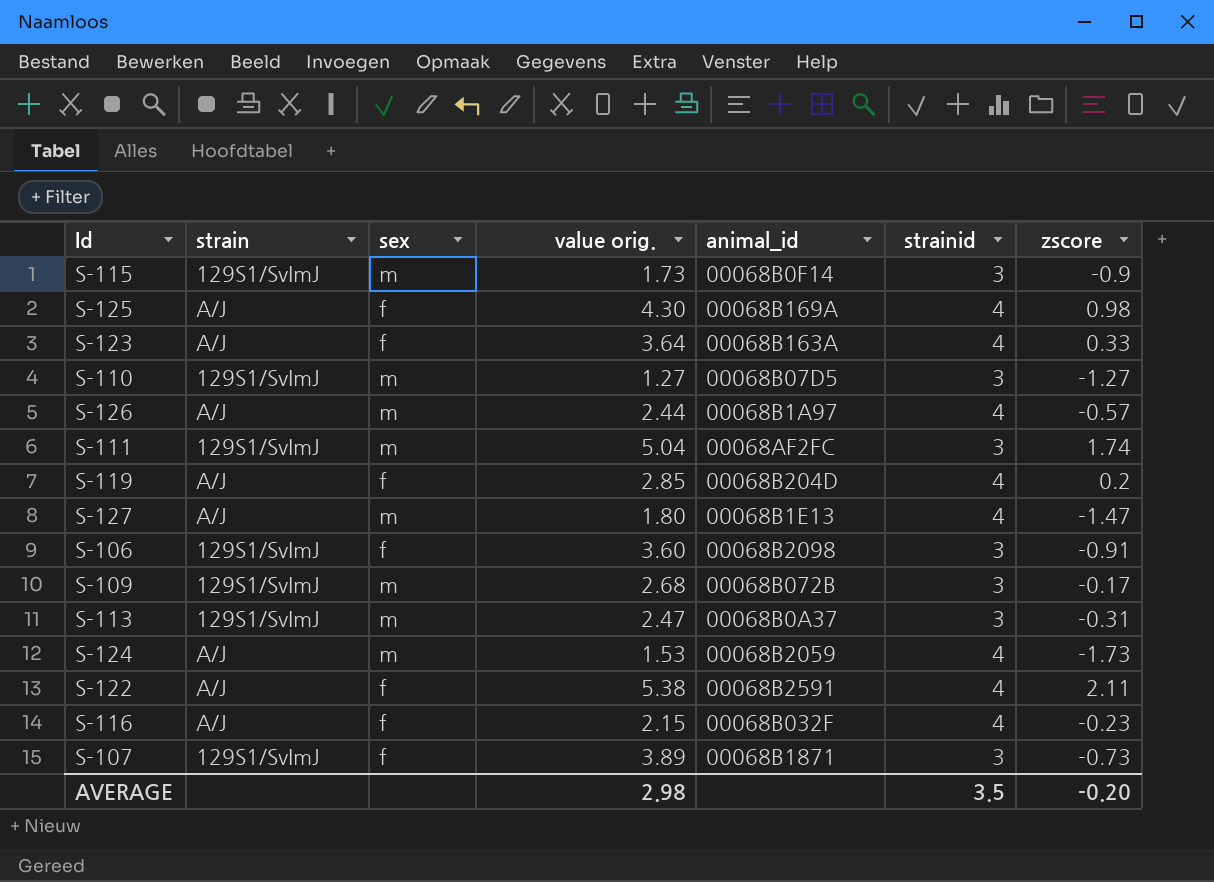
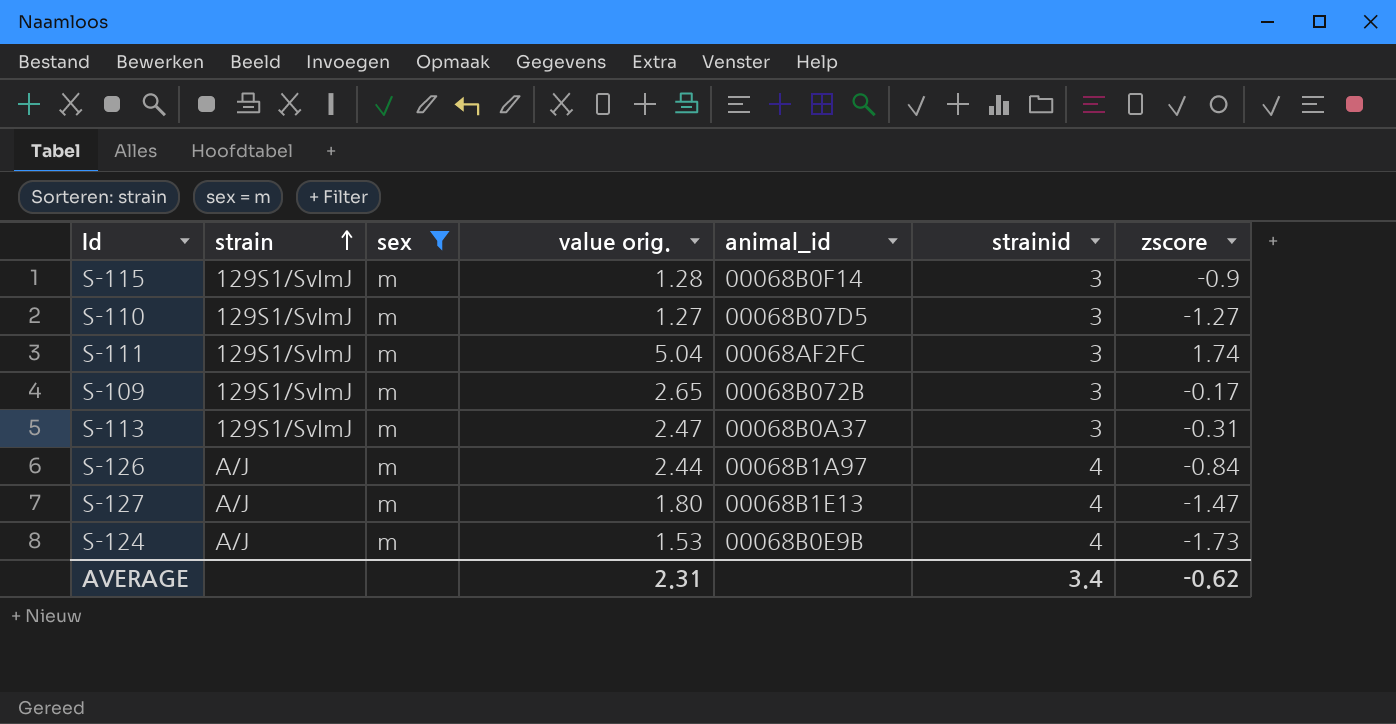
filter: none -> sex = m
row order: none -> strain ascending
S-115 | value orig.: 1.73 -> 1.28
S-109 | value orig.: 2.68 -> 2.65
S-126 | zscore: -0.57 -> -0.84
S-124 | animal_id: 00068B2059 -> 00068B0E9B
AVERAGE | value orig.: 2.98 -> 2.31
AVERAGE | strainid: 3.5 -> 3.4
AVERAGE | zscore: -0.20 -> -0.62

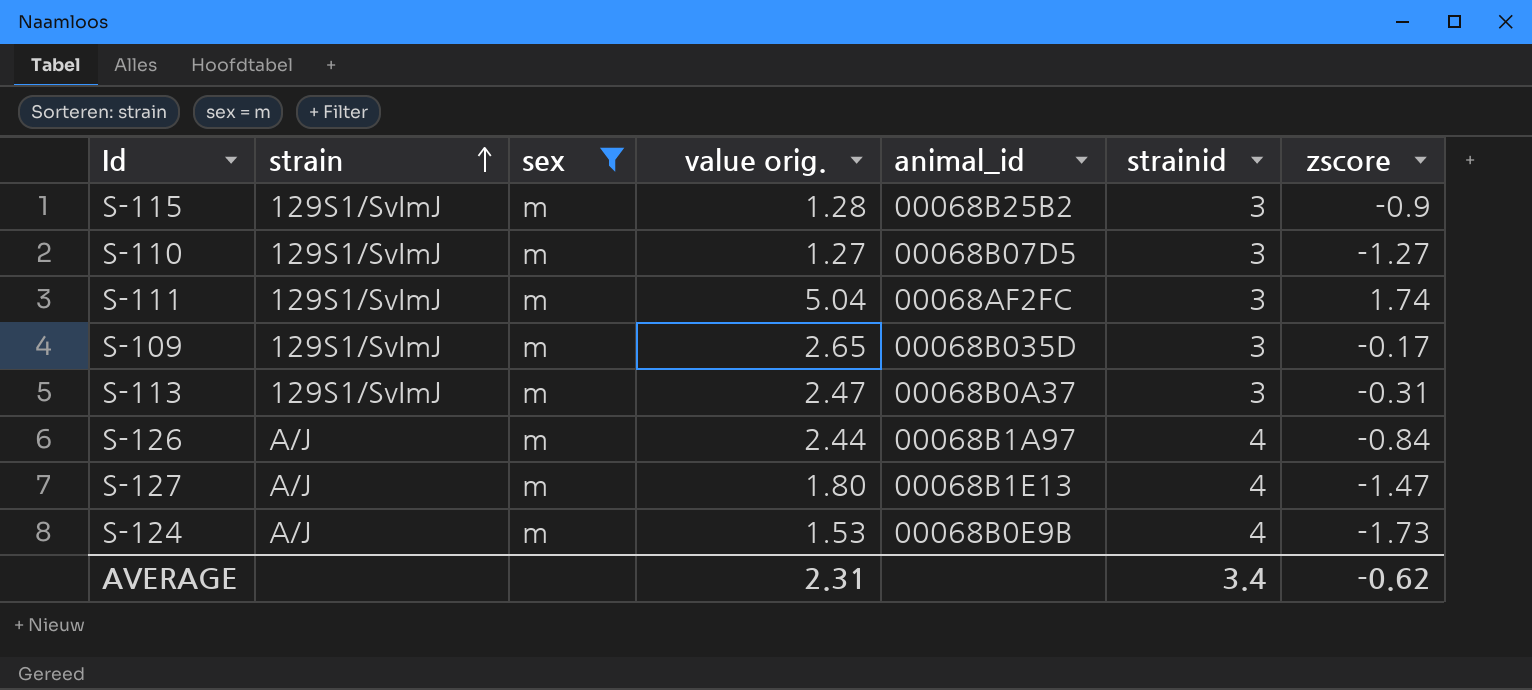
S-115 | animal_id: 00068B0F14 -> 00068B25B2
S-109 | animal_id: 00068B072B -> 00068B035D

